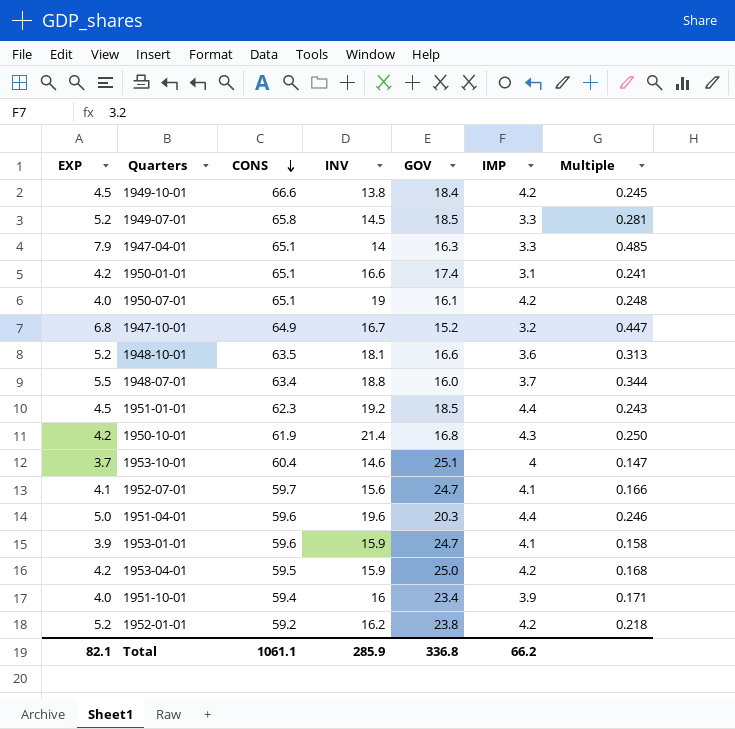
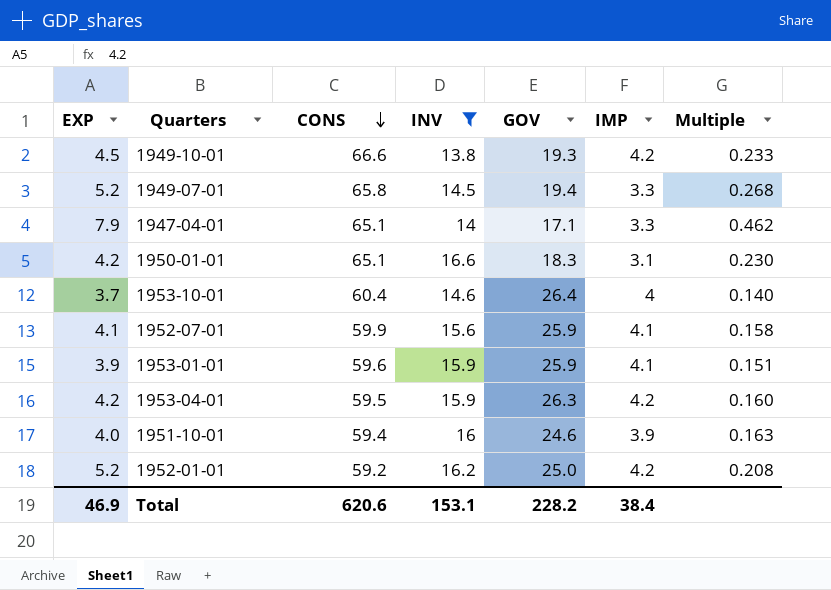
filter: none -> INV <= 16.6
1949-10-01 | GOV: 18.4 -> 19.3
1949-10-01 | Multiple: 0.245 -> 0.233
1949-07-01 | GOV: 18.5 -> 19.4
1949-07-01 | Multiple: 0.281 -> 0.268
1947-04-01 | GOV: 16.3 -> 17.1
1947-04-01 | Multiple: 0.485 -> 0.462
1950-01-01 | GOV: 17.4 -> 18.3
1950-01-01 | Multiple: 0.241 -> 0.230
1953-10-01 | GOV: 25.1 -> 26.4
1953-10-01 | Multiple: 0.147 -> 0.140
1952-07-01 | CONS: 59.7 -> 59.9
1952-07-01 | GOV: 24.7 -> 25.9
1952-07-01 | Multiple: 0.166 -> 0.158
1953-01-01 | GOV: 24.7 -> 25.9
1953-01-01 | Multiple: 0.158 -> 0.151
1953-04-01 | GOV: 25.0 -> 26.3
1953-04-01 | Multiple: 0.168 -> 0.160
1951-10-01 | GOV: 23.4 -> 24.6
1951-10-01 | Multiple: 0.171 -> 0.163
1952-01-01 | GOV: 23.8 -> 25.0
1952-01-01 | Multiple: 0.218 -> 0.208
Total | EXP: 82.1 -> 46.9
Total | CONS: 1061.1 -> 620.6
Total | INV: 285.9 -> 153.1
Total | GOV: 336.8 -> 228.2
Total | IMP: 66.2 -> 38.4

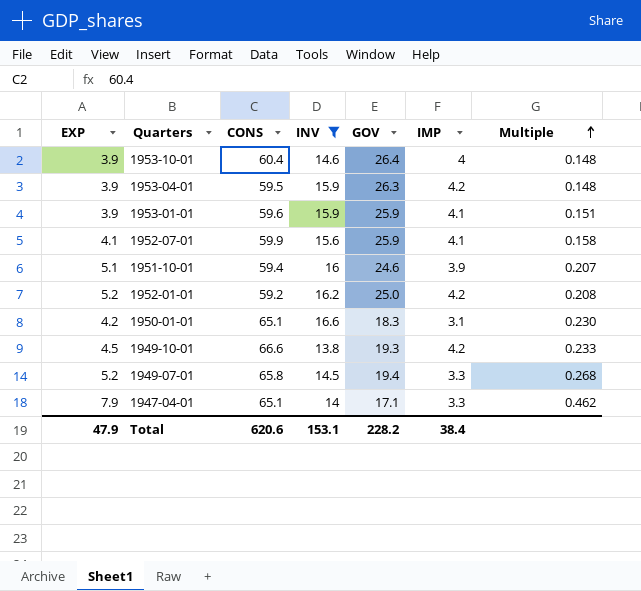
row order: CONS descending -> Multiple ascending
1953-10-01 | EXP: 3.7 -> 3.9
1953-10-01 | Multiple: 0.140 -> 0.148
1953-04-01 | EXP: 4.2 -> 3.9
1953-04-01 | Multiple: 0.160 -> 0.148
1951-10-01 | EXP: 4.0 -> 5.1
1951-10-01 | Multiple: 0.163 -> 0.207
Total | EXP: 46.9 -> 47.9

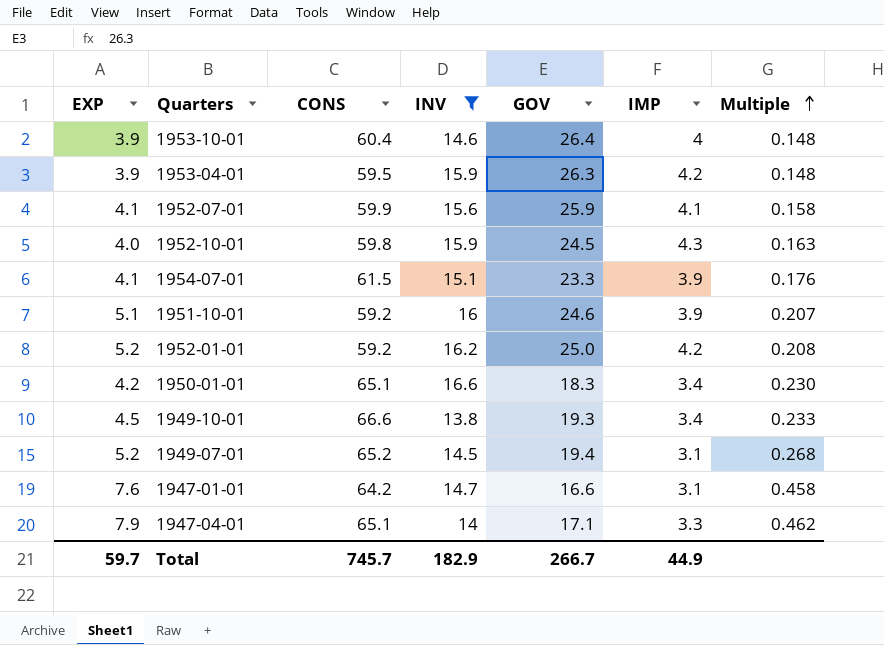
row 1953-01-01: 3.9 | 59.6 | 15.9 | 25.9 | 4.1 | 0.151 -> none
row 1952-10-01: none -> 4.0 | 59.8 | 15.9 | 24.5 | 4.3 | 0.163
row 1954-07-01: none -> 4.1 | 61.5 | 15.1 | 23.3 | 3.9 | 0.176
1951-10-01 | CONS: 59.4 -> 59.2
1950-01-01 | IMP: 3.1 -> 3.4
1949-10-01 | IMP: 4.2 -> 3.4
1949-07-01 | CONS: 65.8 -> 65.2
1949-07-01 | IMP: 3.3 -> 3.1
row 1947-01-01: none -> 7.6 | 64.2 | 14.7 | 16.6 | 3.1 | 0.458
Total | EXP: 47.9 -> 59.7
Total | CONS: 620.6 -> 745.7
Total | INV: 153.1 -> 182.9
Total | GOV: 228.2 -> 266.7
Total | IMP: 38.4 -> 44.9

